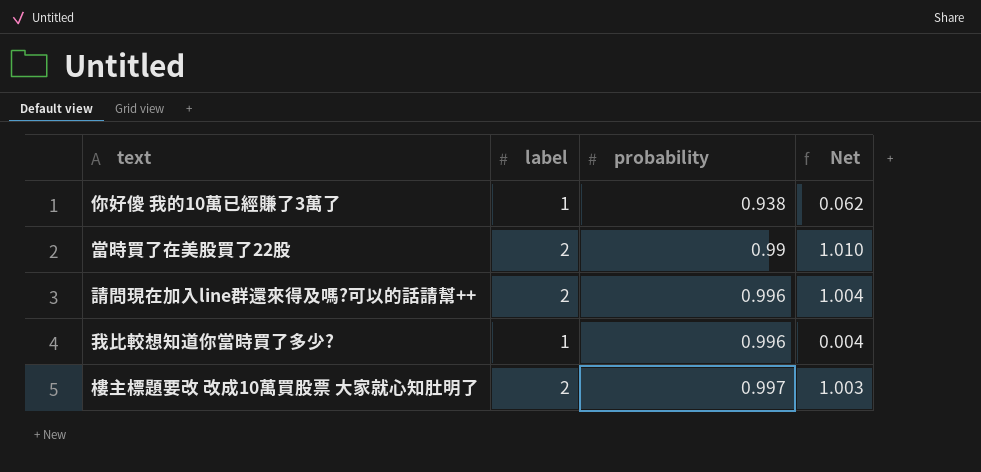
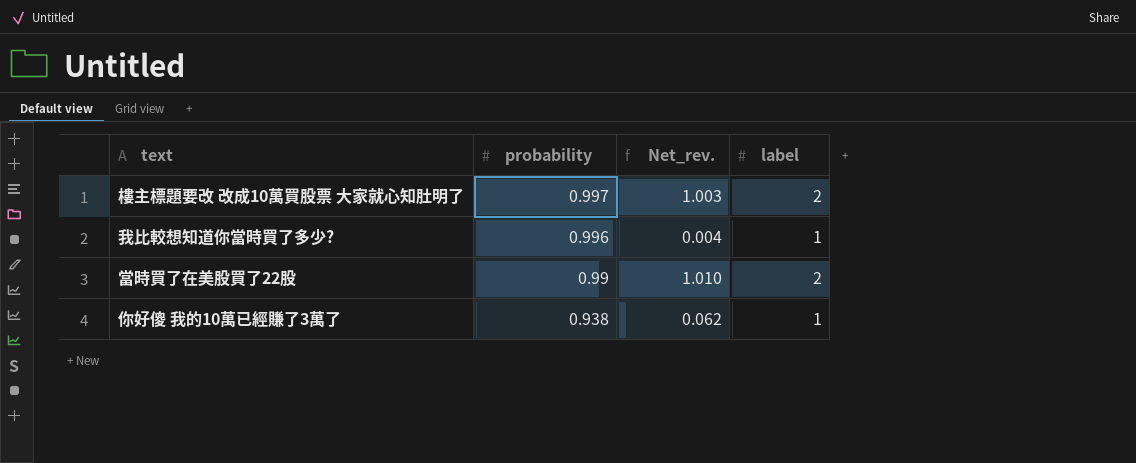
row order: probability ascending -> probability descending
column name: Net -> Net_rev.
column label | position: 2 -> 4
row 請問現在加入line群還來得及嗎?可以的話請幫++: 2 | 0.996 | 1.004 -> none

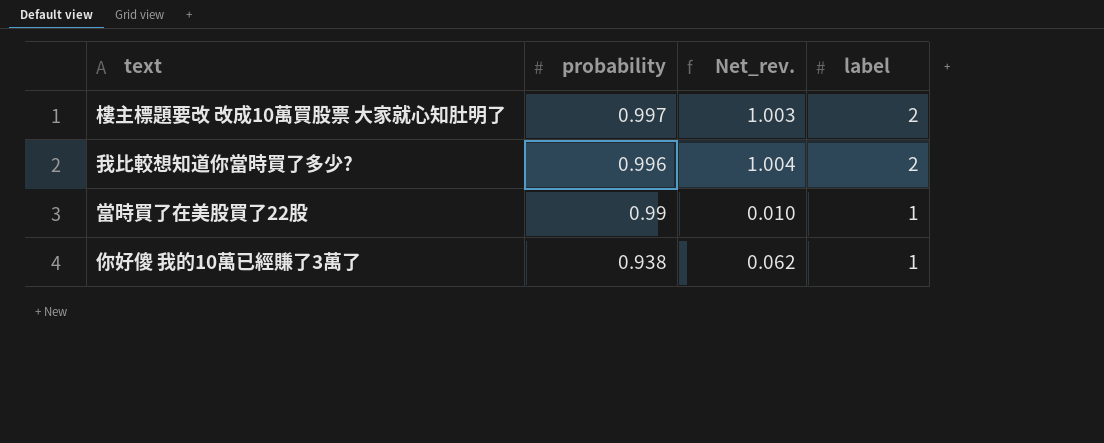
我比較想知道你當時買了多少? | Net_rev.: 0.004 -> 1.004
我比較想知道你當時買了多少? | label: 1 -> 2
當時買了在美股買了22股 | Net_rev.: 1.010 -> 0.010
當時買了在美股買了22股 | label: 2 -> 1

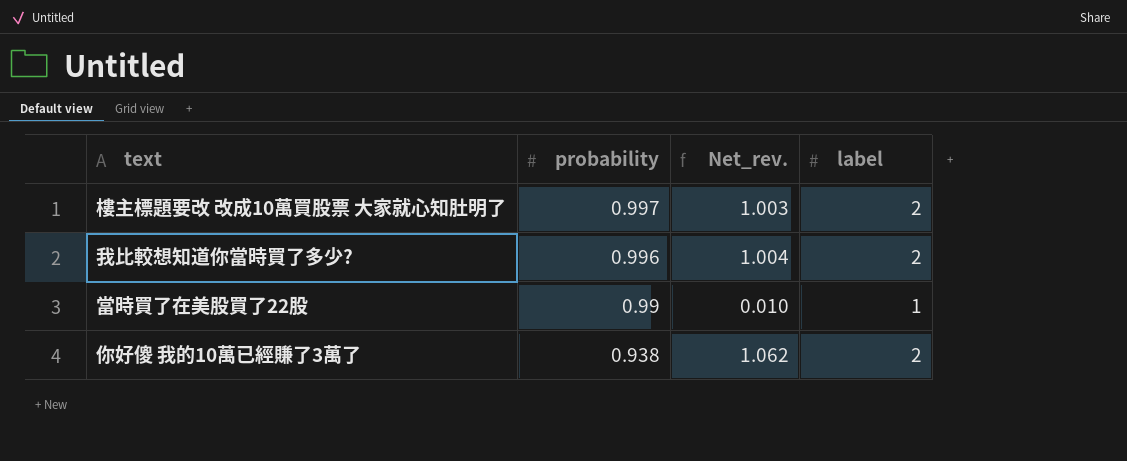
你好傻 我的10萬已經賺了3萬了 | Net_rev.: 0.062 -> 1.062
你好傻 我的10萬已經賺了3萬了 | label: 1 -> 2

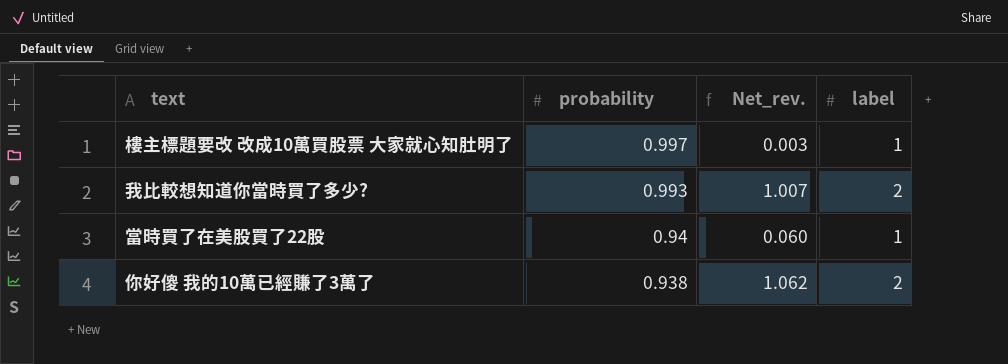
樓主標題要改 改成10萬買股票 大家就心知肚明了 | Net_rev.: 1.003 -> 0.003
樓主標題要改 改成10萬買股票 大家就心知肚明了 | label: 2 -> 1
我比較想知道你當時買了多少? | probability: 0.996 -> 0.993
我比較想知道你當時買了多少? | Net_rev.: 1.004 -> 1.007
當時買了在美股買了22股 | probability: 0.99 -> 0.94
當時買了在美股買了22股 | Net_rev.: 0.010 -> 0.060

